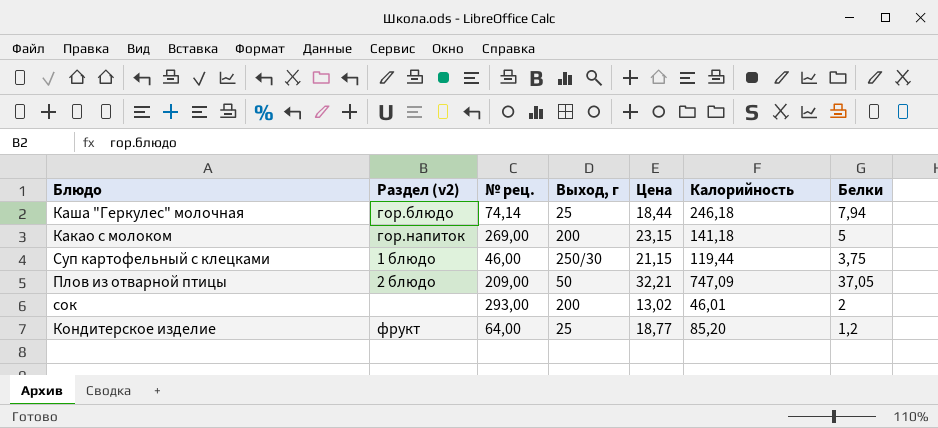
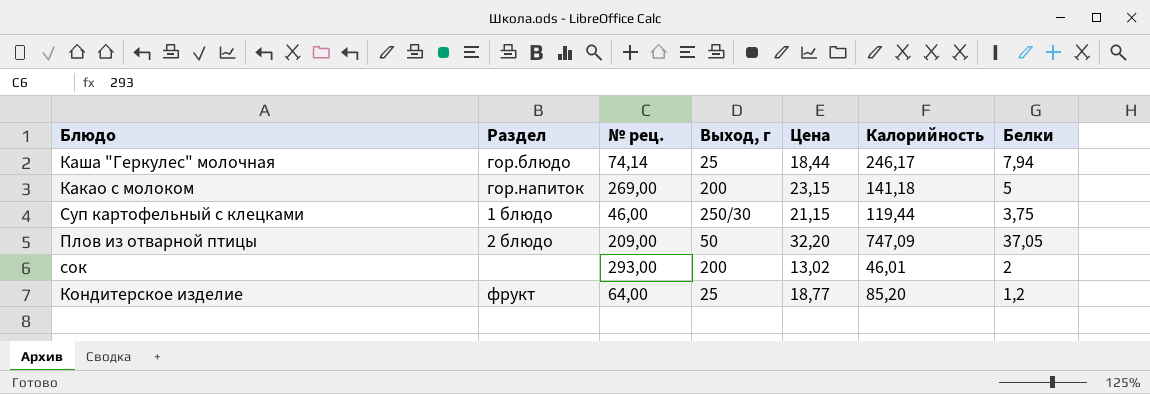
column name: Раздел (v2) -> Раздел
Каша "Геркулес" молочная | Калорийность: 246,18 -> 246,17
Плов из отварной птицы | Цена: 32,21 -> 32,20

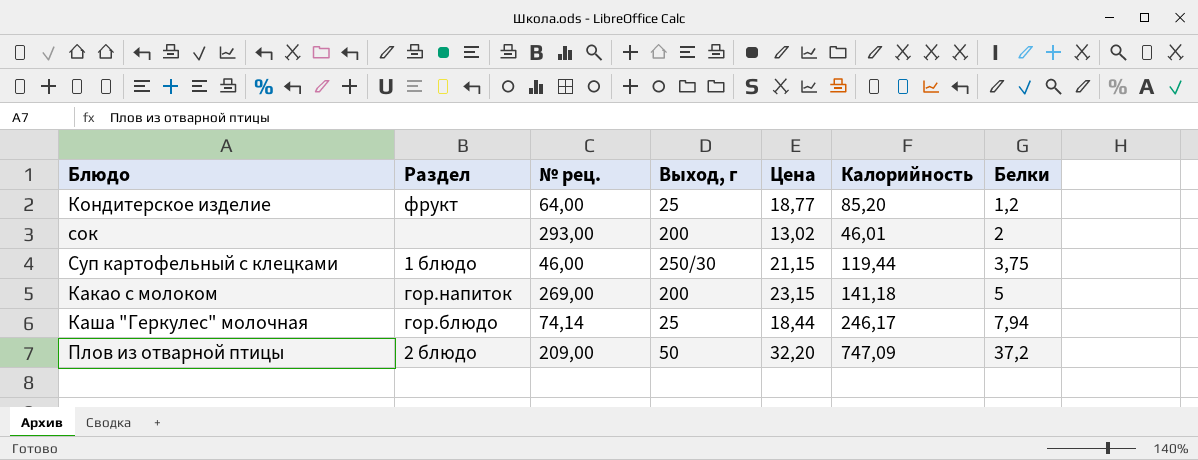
row order: none -> Белки ascending
Плов из отварной птицы | Белки: 37,05 -> 37,2

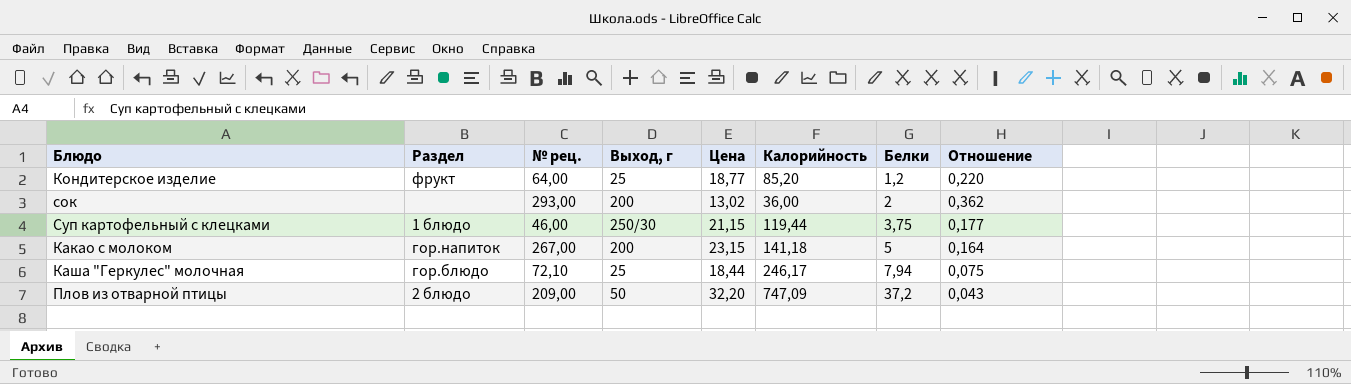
column Отношение | formula: none -> [Цена] / [Калорийность]
сок | Калорийность: 46,01 -> 36,00
Какао с молоком | № рец.: 269,00 -> 267,00
Каша "Геркулес" молочная | № рец.: 74,14 -> 72,10

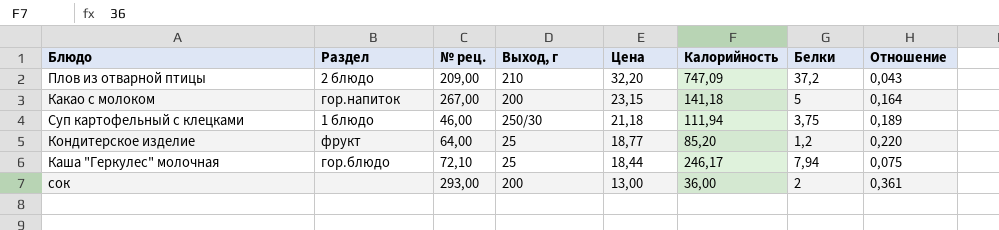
row order: Белки ascending -> Цена descending
Плов из отварной птицы | Выход, г: 50 -> 210
Суп картофельный с клецками | Цена: 21,15 -> 21,18
Суп картофельный с клецками | Калорийность: 119,44 -> 111,94
Суп картофельный с клецками | Отношение: 0,177 -> 0,189
сок | Цена: 13,02 -> 13,00
сок | Отношение: 0,362 -> 0,361

